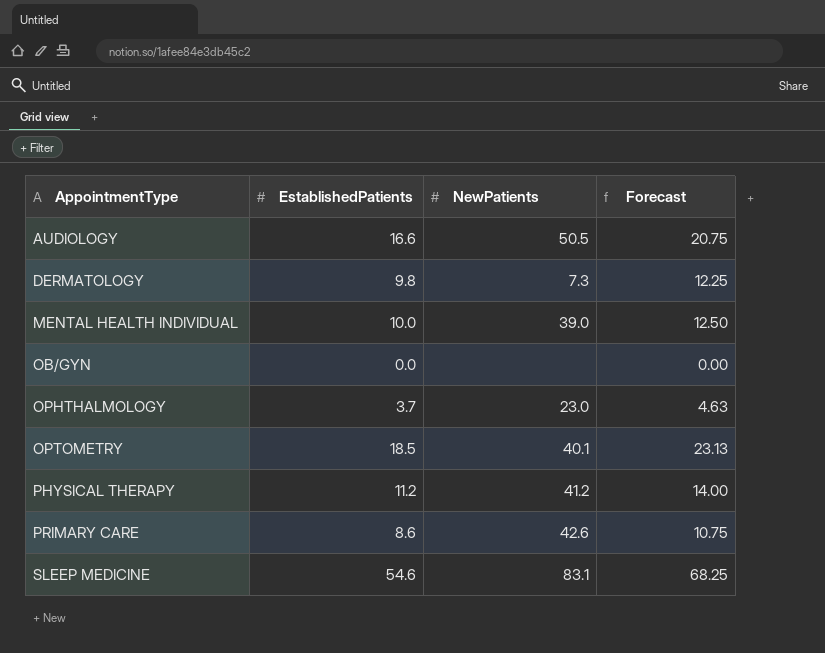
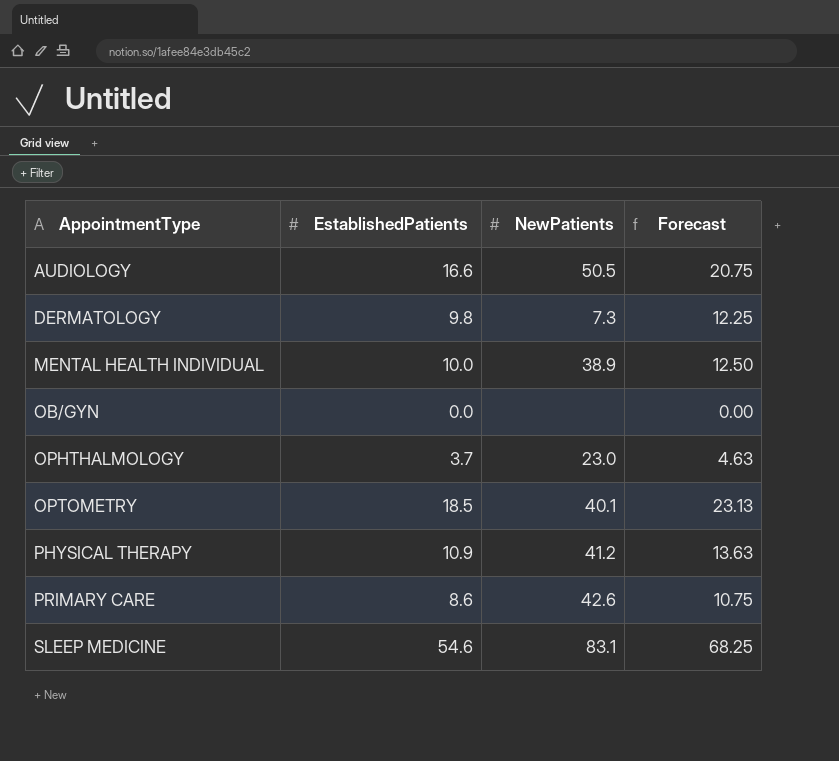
MENTAL HEALTH INDIVIDUAL | NewPatients: 39.0 -> 38.9
PHYSICAL THERAPY | EstablishedPatients: 11.2 -> 10.9
PHYSICAL THERAPY | Forecast: 14.00 -> 13.63

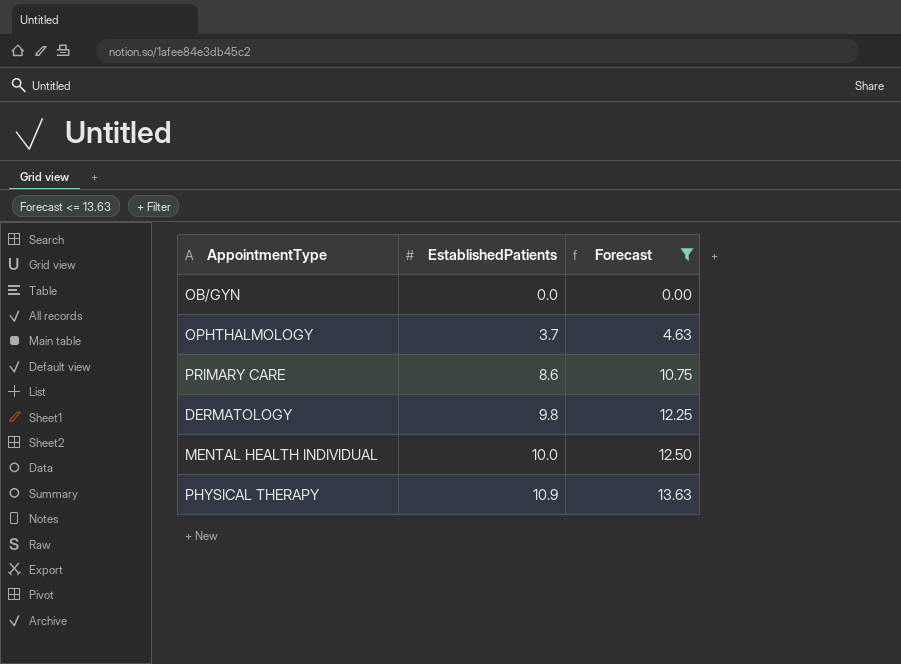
filter: none -> Forecast <= 13.63
row order: AppointmentType ascending -> EstablishedPatients ascending
column NewPatients | position: 3 -> none

